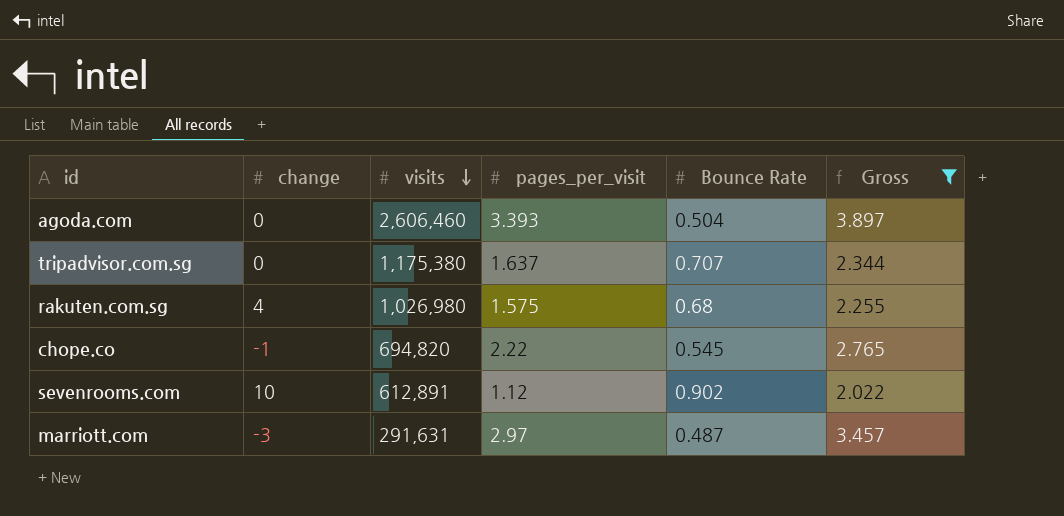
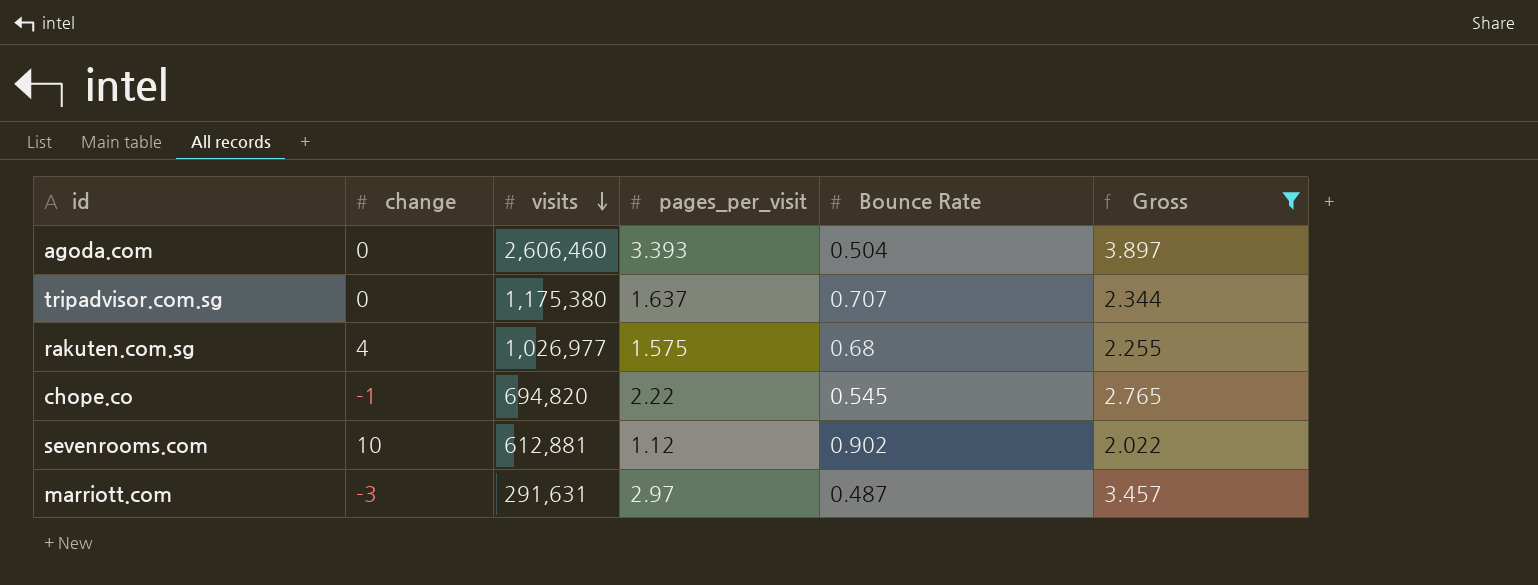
rakuten.com.sg | visits: 1,026,980 -> 1,026,977
sevenrooms.com | visits: 612,891 -> 612,881

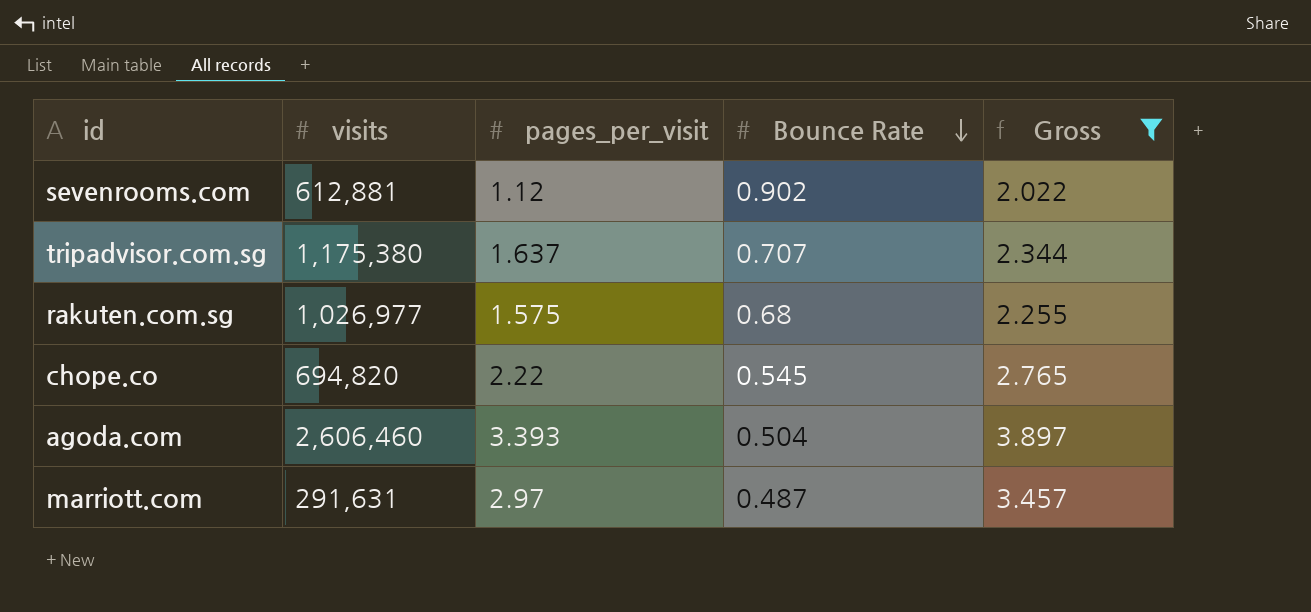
row order: visits descending -> Bounce Rate descending
column change | position: 2 -> none

